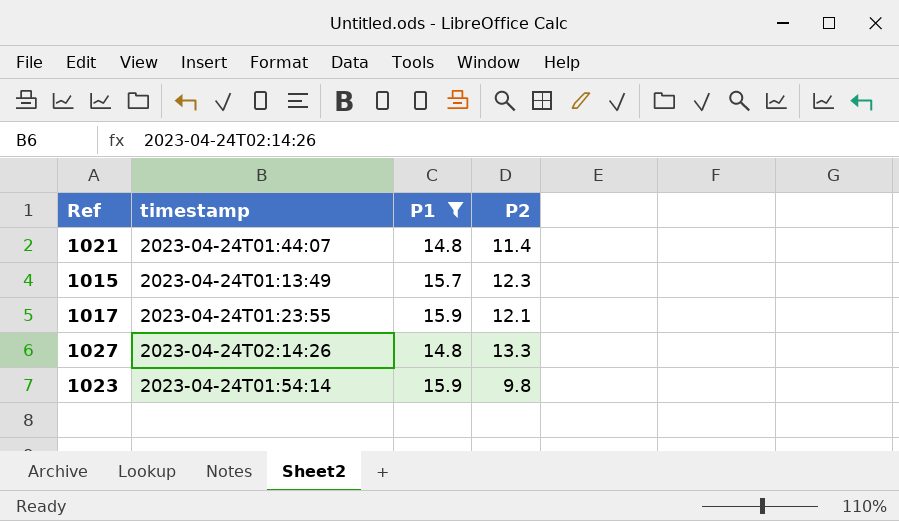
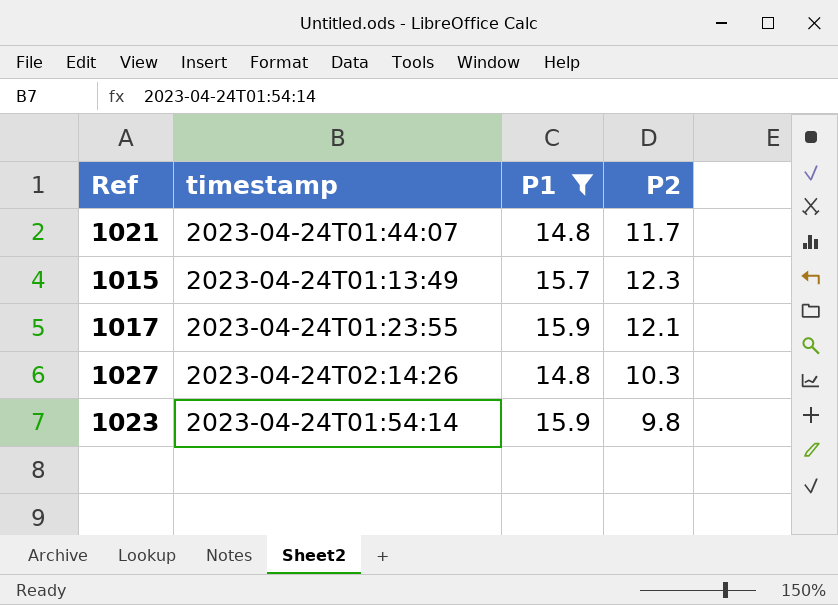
1021 | P2: 11.4 -> 11.7
1027 | P2: 13.3 -> 10.3

